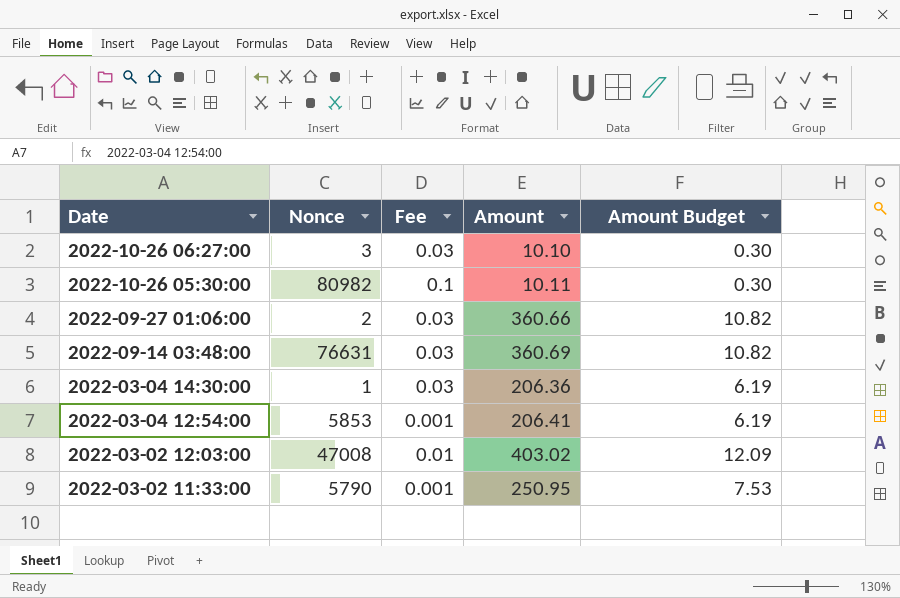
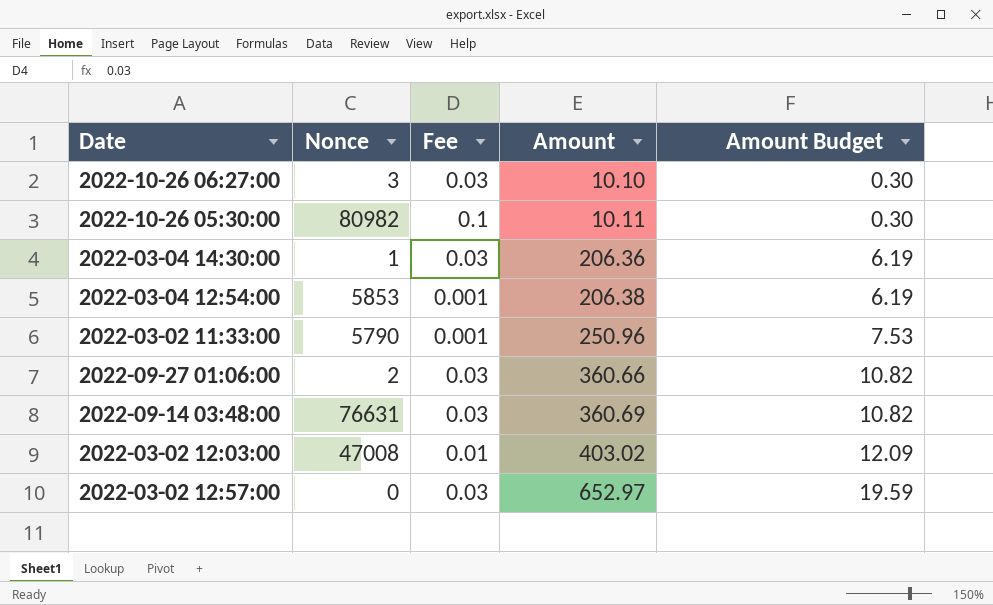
row order: Date descending -> Amount ascending
2022-03-04 12:54:00 | Amount: 206.41 -> 206.38
2022-03-02 11:33:00 | Amount: 250.95 -> 250.96
row 2022-03-02 12:57:00: none -> 0 | 0.03 | 652.97 | 19.59

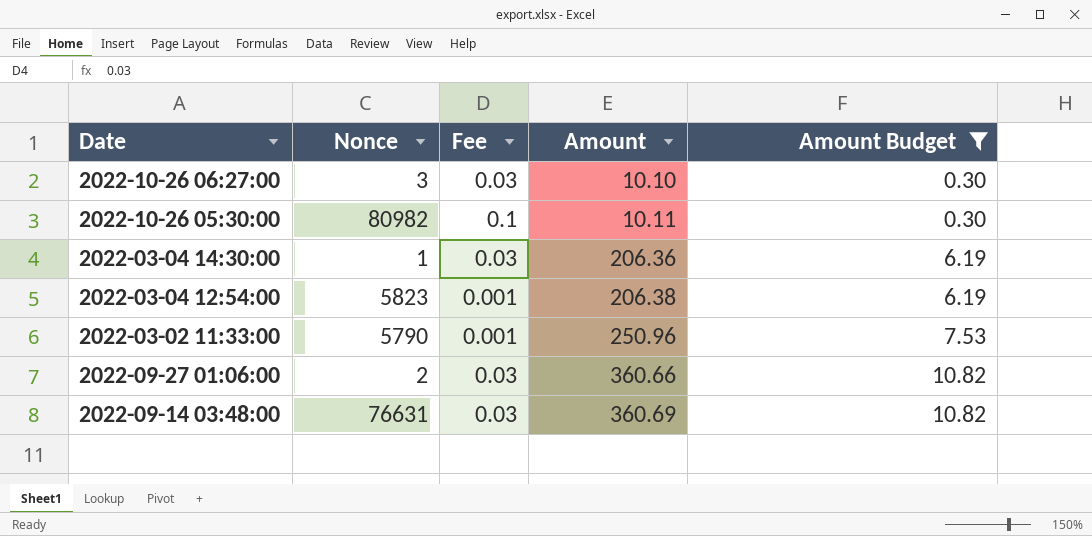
filter: none -> Amount Budget <= 10.82
2022-03-04 12:54:00 | Nonce: 5853 -> 5823

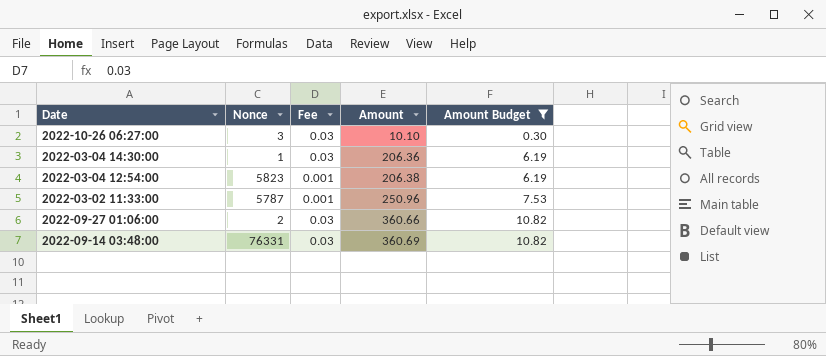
row 2022-10-26 05:30:00: 80982 | 0.1 | 10.11 | 0.30 -> none
2022-03-02 11:33:00 | Nonce: 5790 -> 5787
2022-09-14 03:48:00 | Nonce: 76631 -> 76331

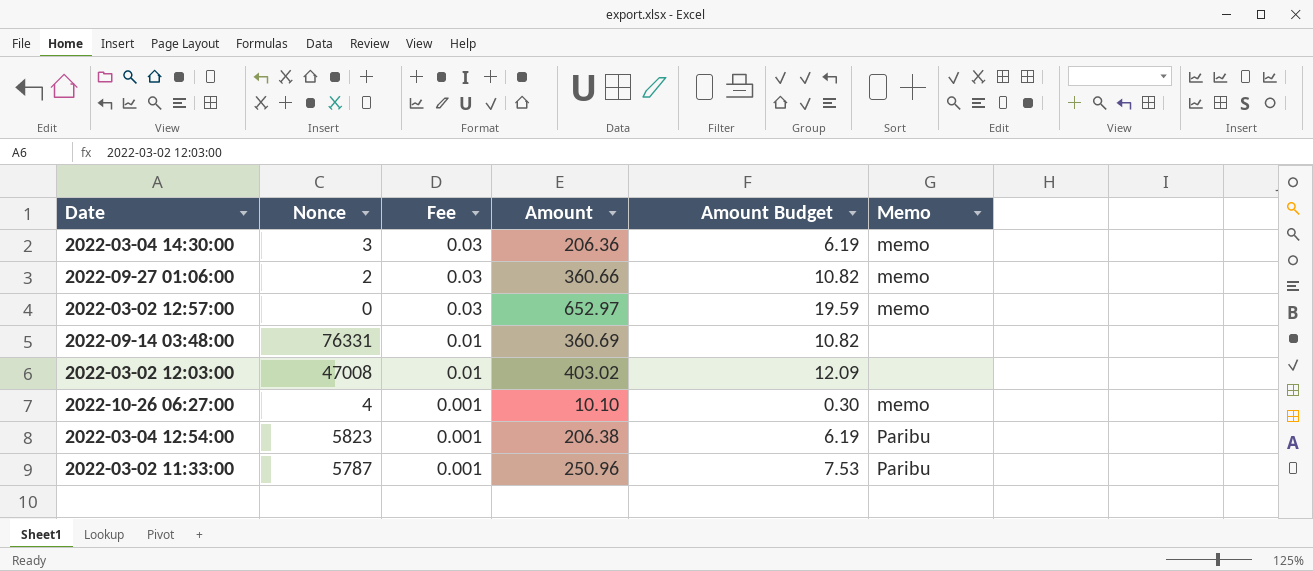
filter: Amount Budget <= 10.82 -> none
row order: Amount ascending -> Fee descending
column Memo | position: none -> 6
2022-03-04 14:30:00 | Nonce: 1 -> 3
2022-09-14 03:48:00 | Fee: 0.03 -> 0.01
2022-10-26 06:27:00 | Nonce: 3 -> 4
2022-10-26 06:27:00 | Fee: 0.03 -> 0.001

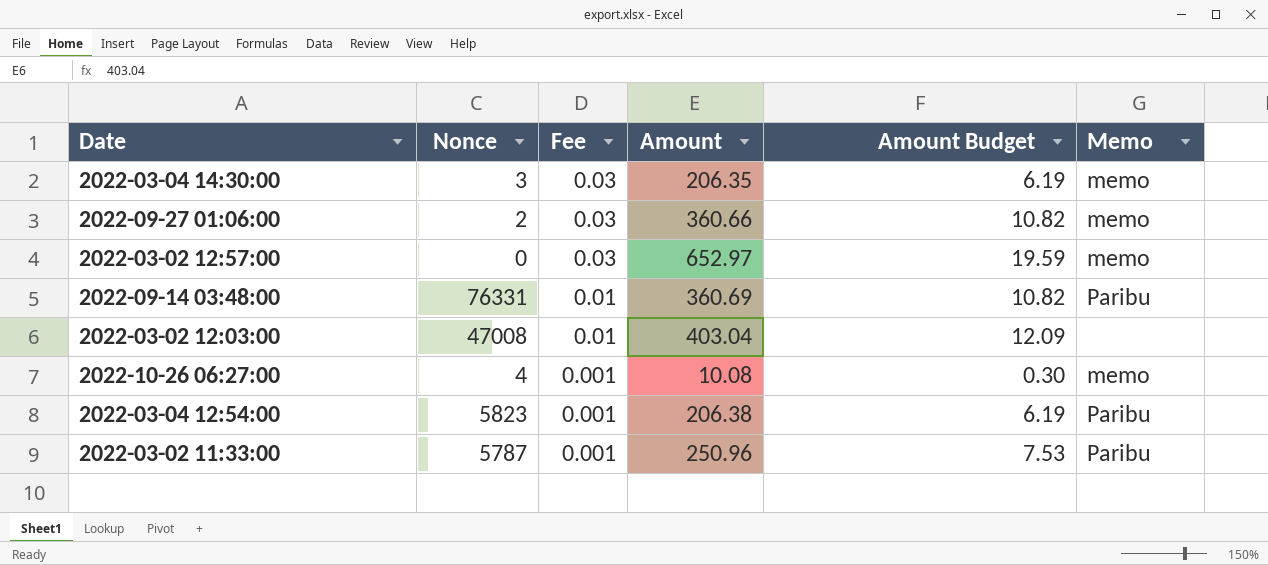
2022-03-04 14:30:00 | Amount: 206.36 -> 206.35
2022-09-14 03:48:00 | Memo: none -> Paribu
2022-03-02 12:03:00 | Amount: 403.02 -> 403.04
2022-10-26 06:27:00 | Amount: 10.10 -> 10.08

